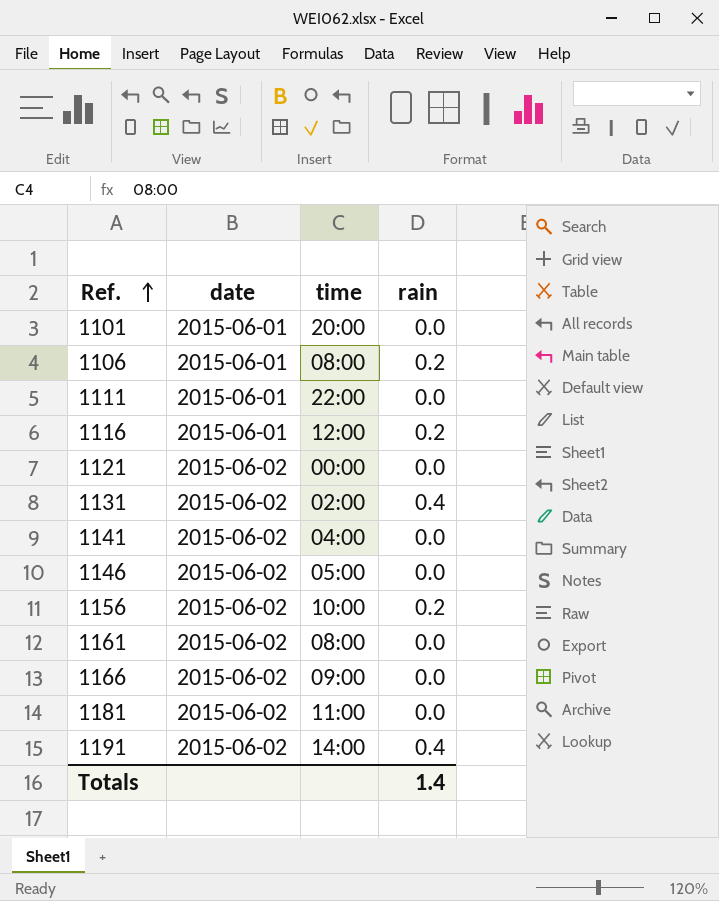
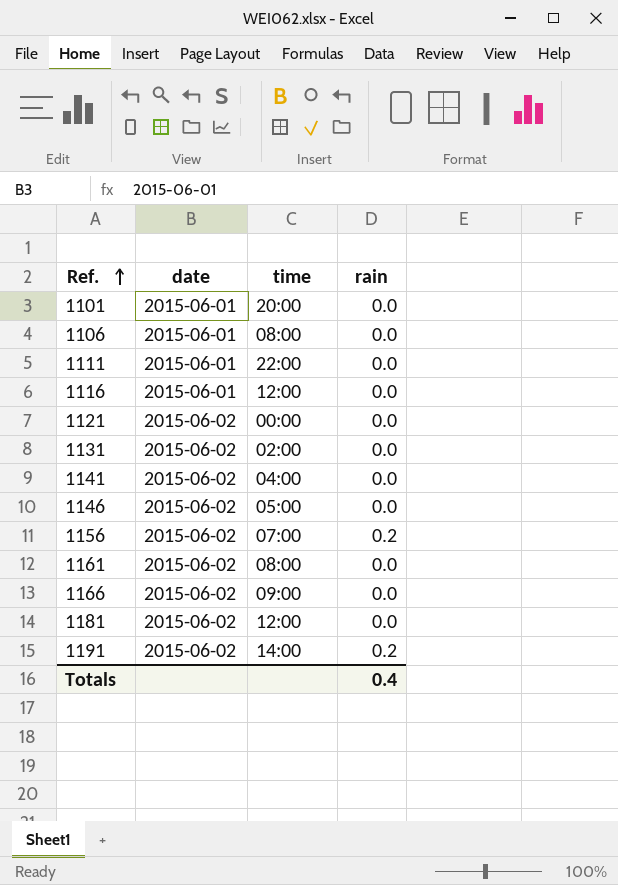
1106 | rain: 0.2 -> 0.0
1116 | rain: 0.2 -> 0.0
1131 | rain: 0.4 -> 0.0
1156 | time: 10:00 -> 07:00
1181 | time: 11:00 -> 12:00
1191 | rain: 0.4 -> 0.2
Totals | rain: 1.4 -> 0.4

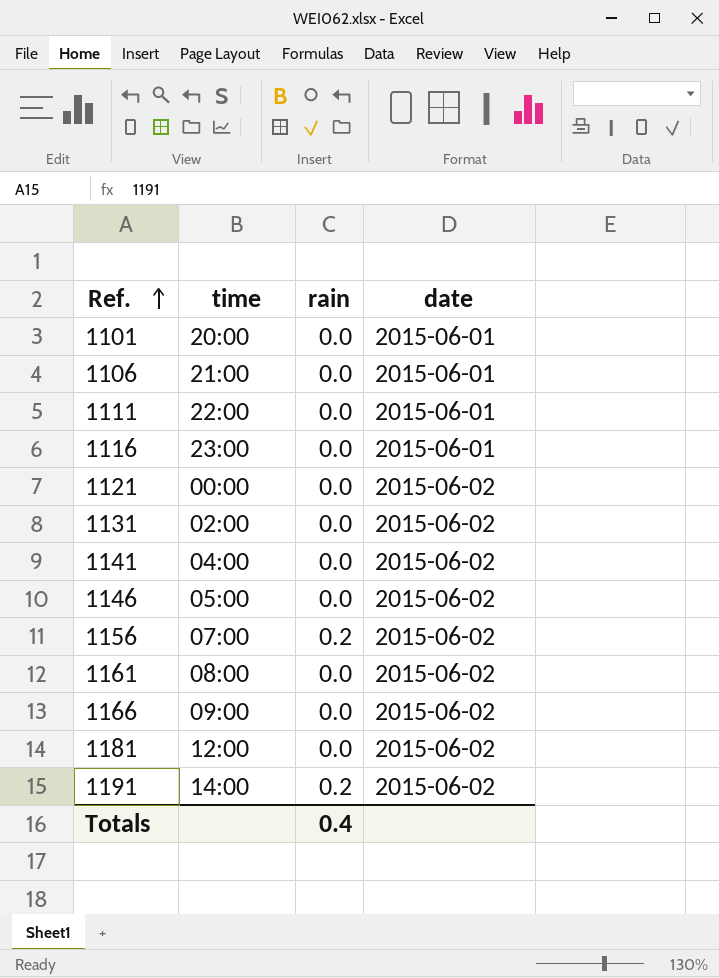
column date | position: 2 -> 4
1106 | time: 08:00 -> 21:00
1116 | time: 12:00 -> 23:00

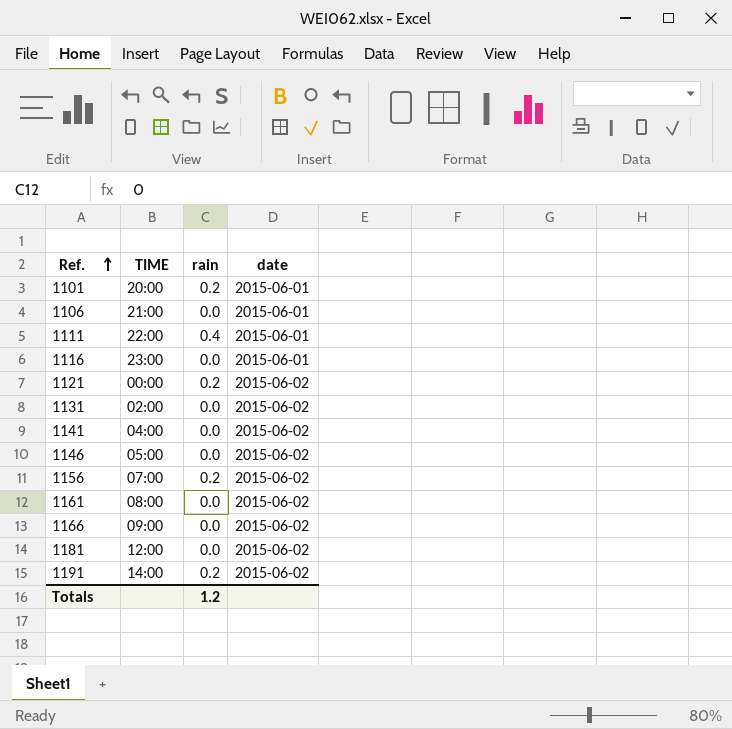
column name: time -> TIME
1101 | rain: 0.0 -> 0.2
1111 | rain: 0.0 -> 0.4
1121 | rain: 0.0 -> 0.2
Totals | rain: 0.4 -> 1.2

